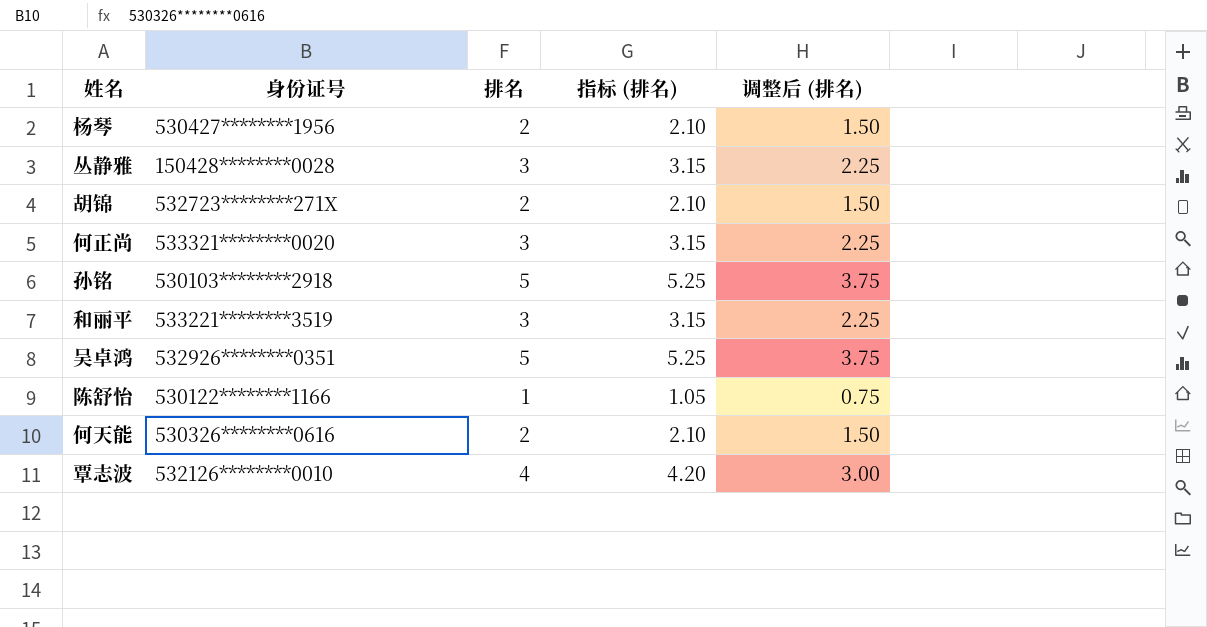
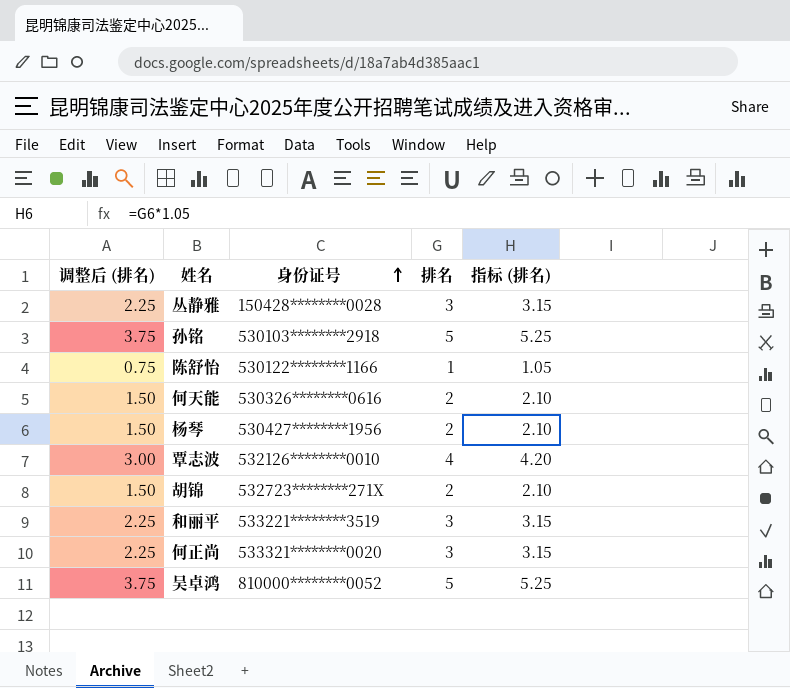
row order: none -> 身份证号 ascending
column 调整后 (排名) | position: 5 -> 1
吴卓鸿 | 身份证号: 532926********0351 -> 810000********0052

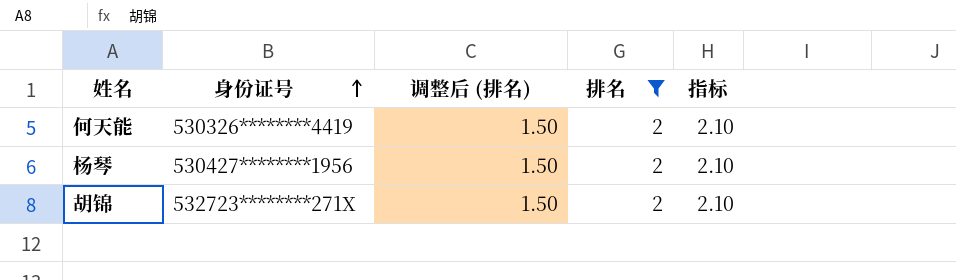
filter: none -> 排名 = 2
column 调整后 (排名) | position: 1 -> 3
column name: 指标 (排名) -> 指标
何天能 | 身份证号: 530326********0616 -> 530326********4419

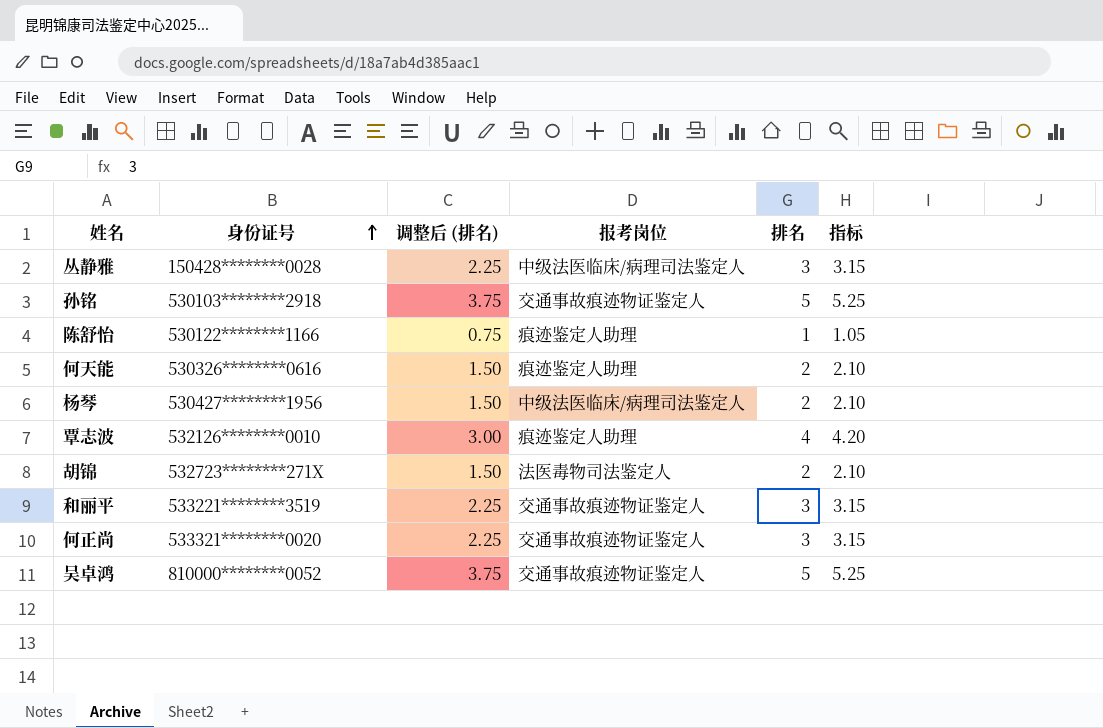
filter: 排名 = 2 -> none
column 报考岗位 | position: none -> 4
何天能 | 身份证号: 530326********4419 -> 530326********0616

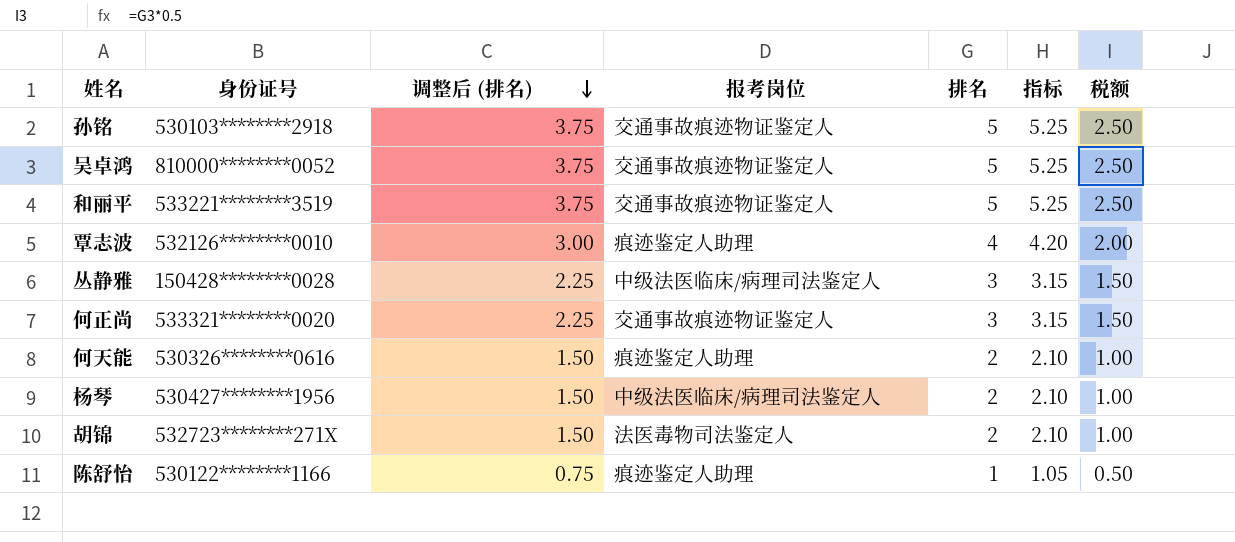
row order: 身份证号 ascending -> 调整后 (排名) descending
column 税额 | formula: none -> [排名] * 0.5
和丽平 | 调整后 (排名): 2.25 -> 3.75
和丽平 | 排名: 3 -> 5
和丽平 | 指标: 3.15 -> 5.25

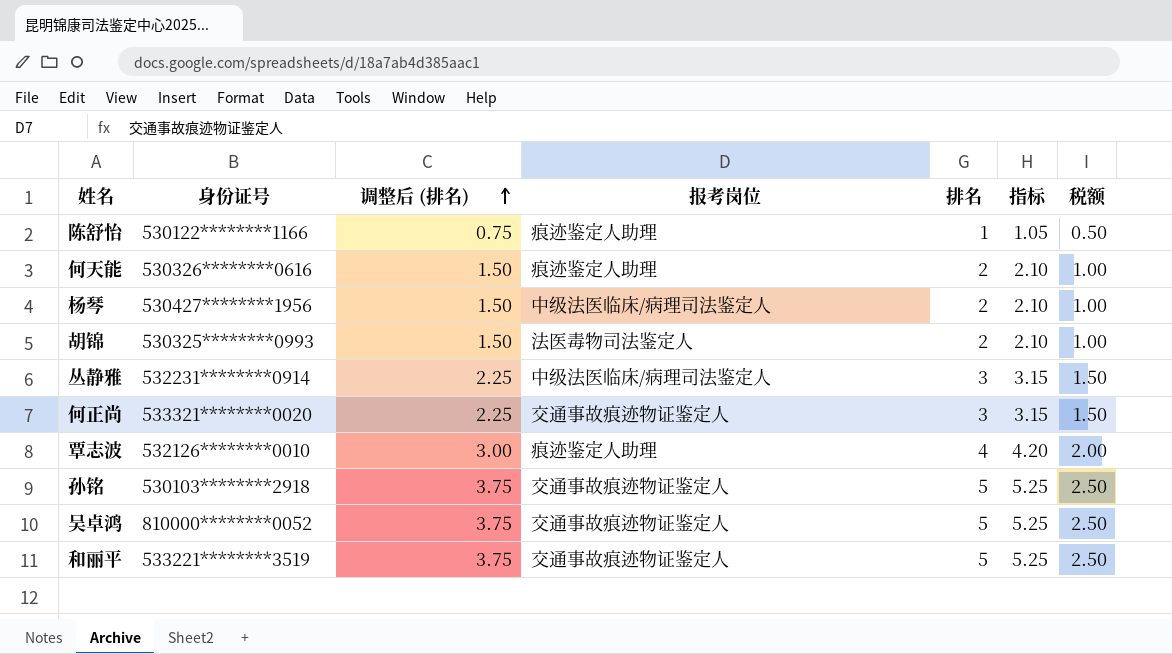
row order: 调整后 (排名) descending -> 调整后 (排名) ascending
胡锦 | 身份证号: 532723********271X -> 530325********0993
丛静雅 | 身份证号: 150428********0028 -> 532231********0914

